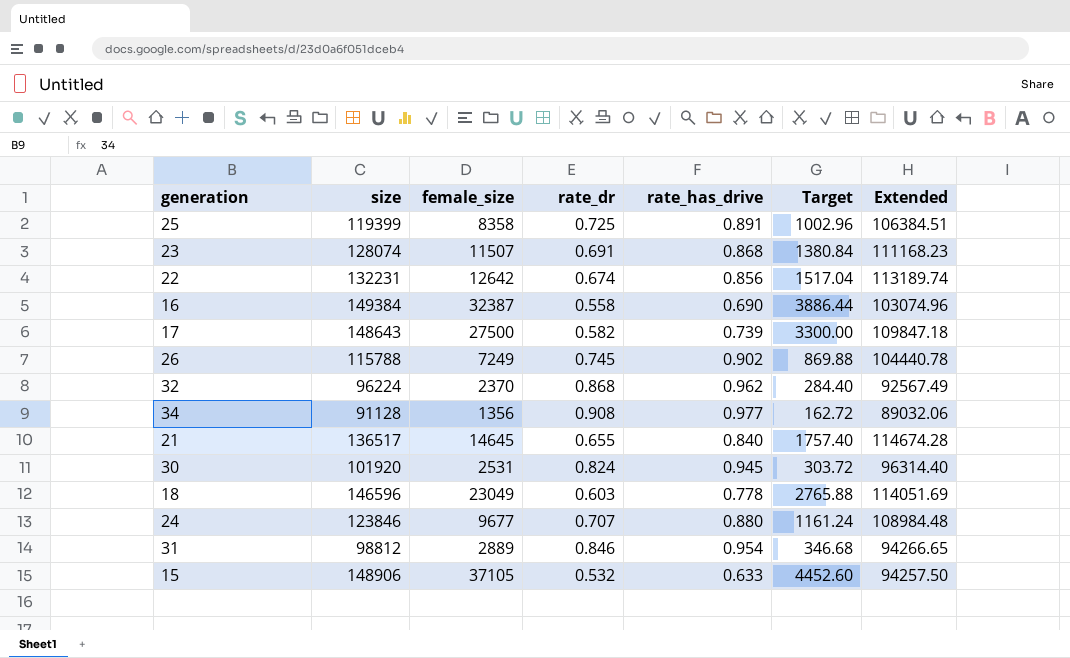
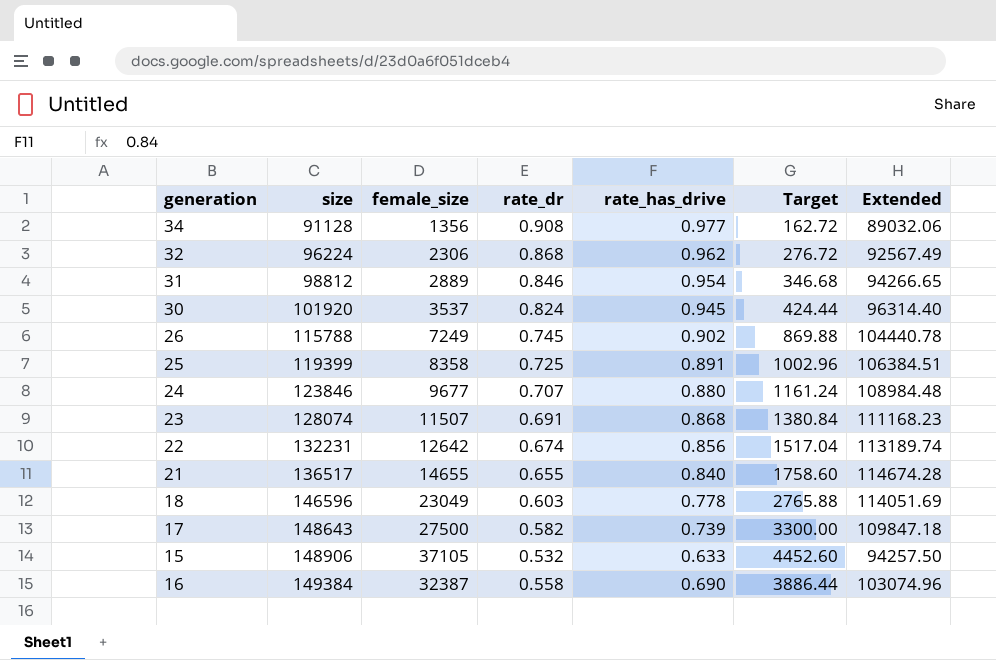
row order: none -> size ascending
32 | female_size: 2370 -> 2306
32 | Target: 284.40 -> 276.72
30 | female_size: 2531 -> 3537
30 | Target: 303.72 -> 424.44
21 | female_size: 14645 -> 14655
21 | Target: 1757.40 -> 1758.60

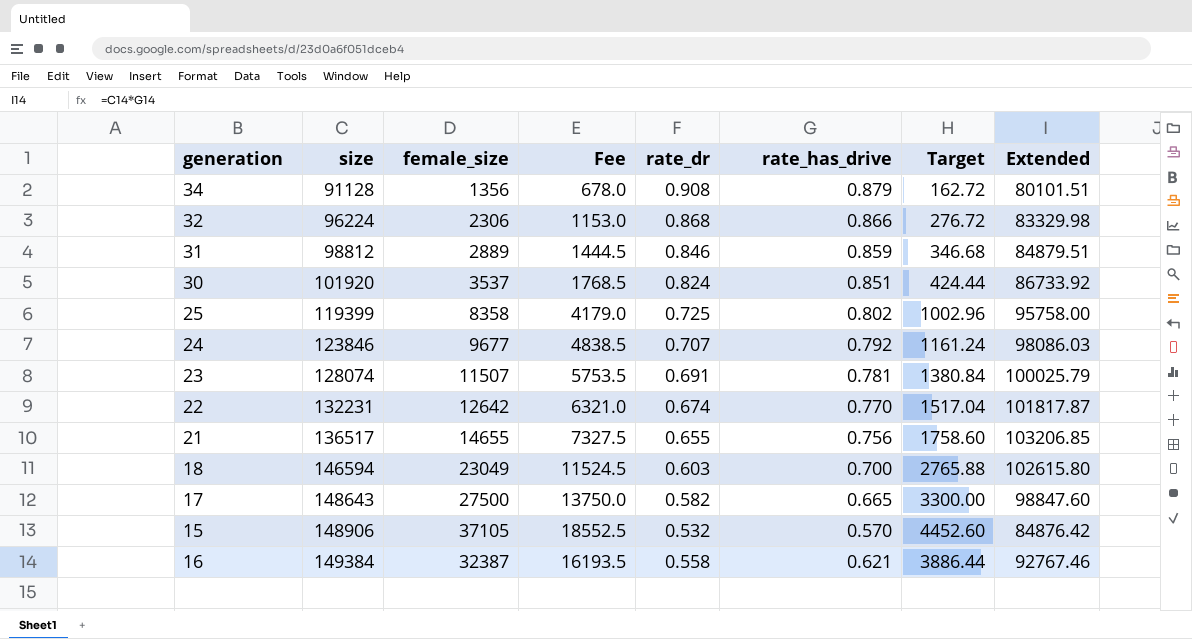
column Fee | formula: none -> [female_size] * 0.5
row 26: 115788 | 7249 | 0.745 | 0.902 | 869.88 | 104440.78 -> none
34 | rate_has_drive: 0.977 -> 0.879
34 | Extended: 89032.06 -> 80101.51
32 | rate_has_drive: 0.962 -> 0.866
32 | Extended: 92567.49 -> 83329.98
31 | rate_has_drive: 0.954 -> 0.859
31 | Extended: 94266.65 -> 84879.51
30 | rate_has_drive: 0.945 -> 0.851
30 | Extended: 96314.40 -> 86733.92
25 | rate_has_drive: 0.891 -> 0.802
25 | Extended: 106384.51 -> 95758.00
24 | rate_has_drive: 0.880 -> 0.792
24 | Extended: 108984.48 -> 98086.03
23 | rate_has_drive: 0.868 -> 0.781
23 | Extended: 111168.23 -> 100025.79
22 | rate_has_drive: 0.856 -> 0.770
22 | Extended: 113189.74 -> 101817.87
21 | rate_has_drive: 0.840 -> 0.756
21 | Extended: 114674.28 -> 103206.85
18 | size: 146596 -> 146594
18 | rate_has_drive: 0.778 -> 0.700
18 | Extended: 114051.69 -> 102615.80
17 | rate_has_drive: 0.739 -> 0.665
17 | Extended: 109847.18 -> 98847.60
15 | rate_has_drive: 0.633 -> 0.570
15 | Extended: 94257.50 -> 84876.42
16 | rate_has_drive: 0.690 -> 0.621
16 | Extended: 103074.96 -> 92767.46

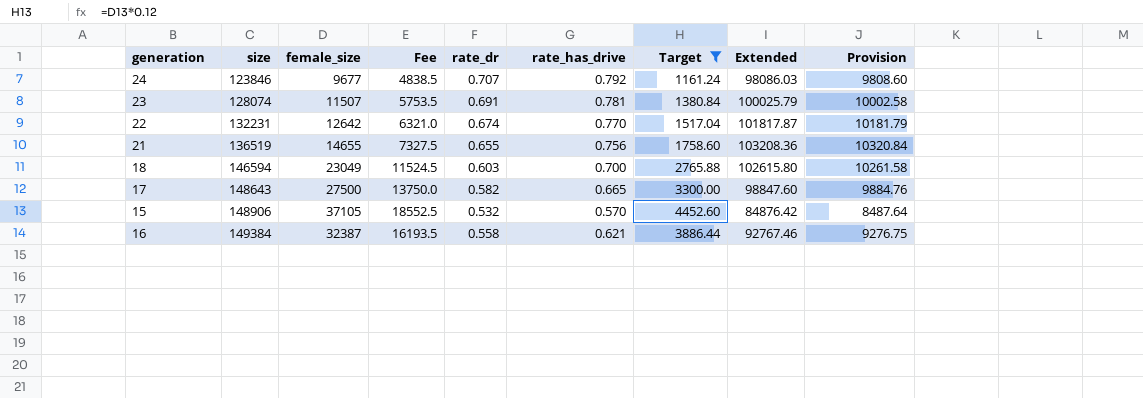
filter: none -> Target >= 1161.24
column Provision | formula: none -> [Extended] * 0.1
21 | size: 136517 -> 136519
21 | Extended: 103206.85 -> 103208.36

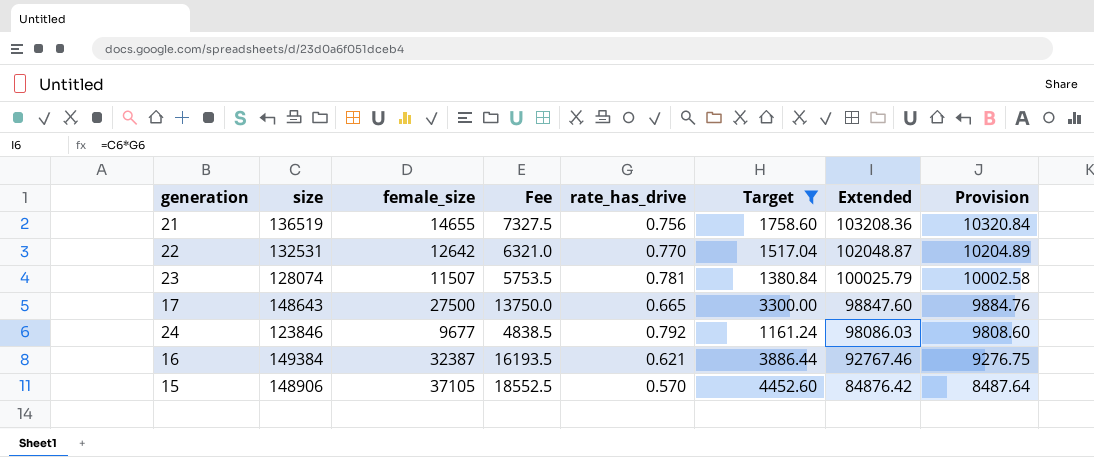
row order: size ascending -> Extended descending
column rate_dr | position: 5 -> none
row 18: 146594 | 23049 | 11524.5 | 0.603 | 0.700 | 2765.88 | 102615.80 | 10261.58 -> none
22 | size: 132231 -> 132531
22 | Extended: 101817.87 -> 102048.87
22 | Provision: 10181.79 -> 10204.89

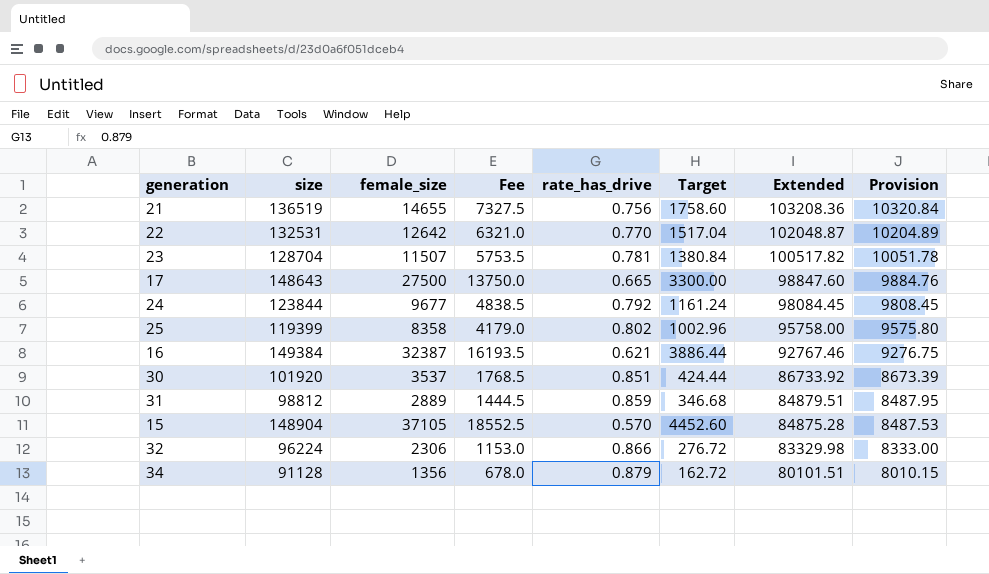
filter: Target >= 1161.24 -> none
23 | size: 128074 -> 128704
23 | Extended: 100025.79 -> 100517.82
23 | Provision: 10002.58 -> 10051.78
24 | size: 123846 -> 123844
24 | Extended: 98086.03 -> 98084.45
24 | Provision: 9808.60 -> 9808.45
15 | size: 148906 -> 148904
15 | Extended: 84876.42 -> 84875.28
15 | Provision: 8487.64 -> 8487.53

